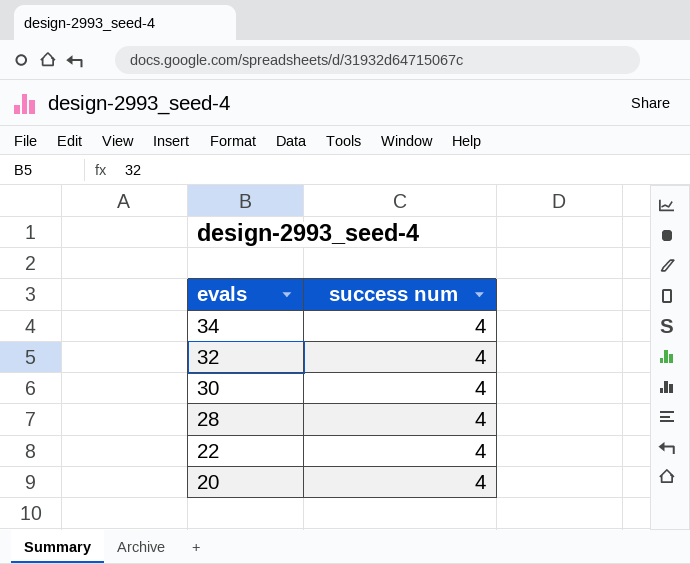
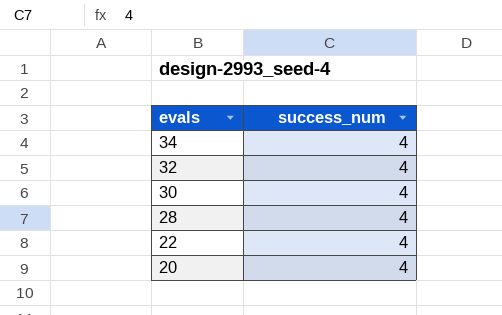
column name: success num -> success_num

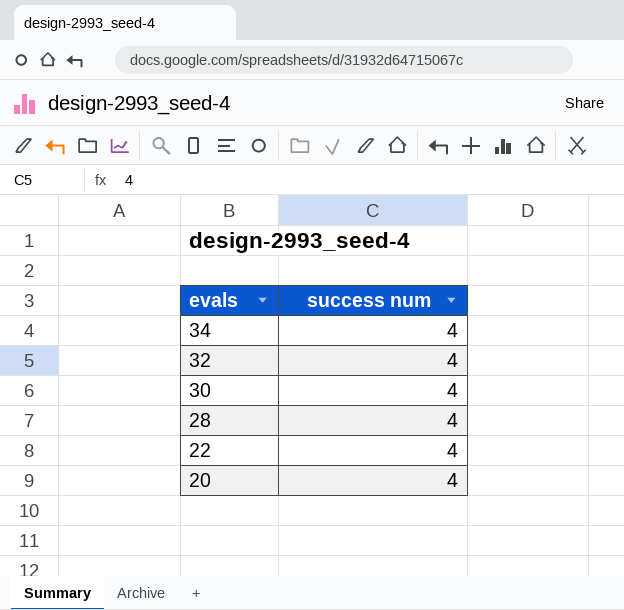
column name: success_num -> success num

